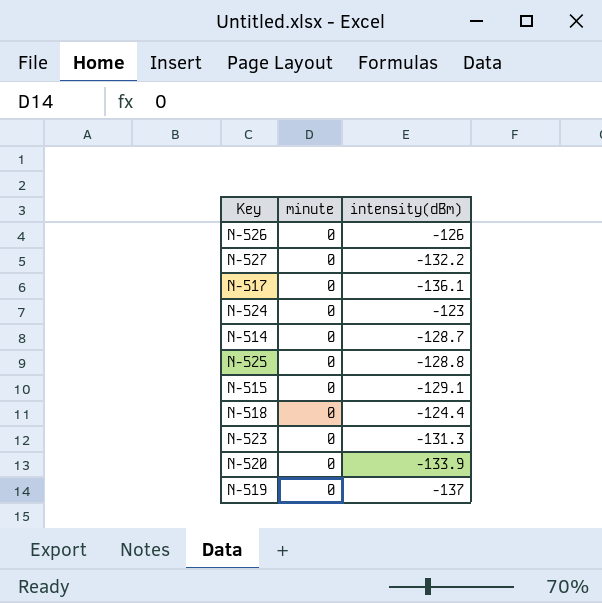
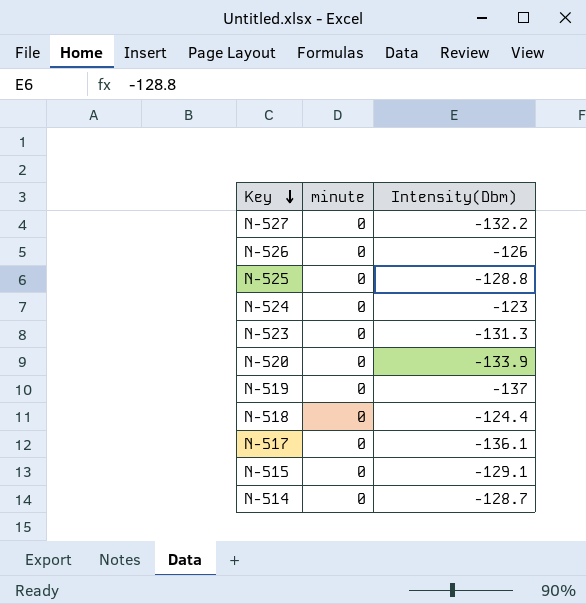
row order: none -> Key descending
column name: intensity(dBm) -> Intensity(Dbm)

